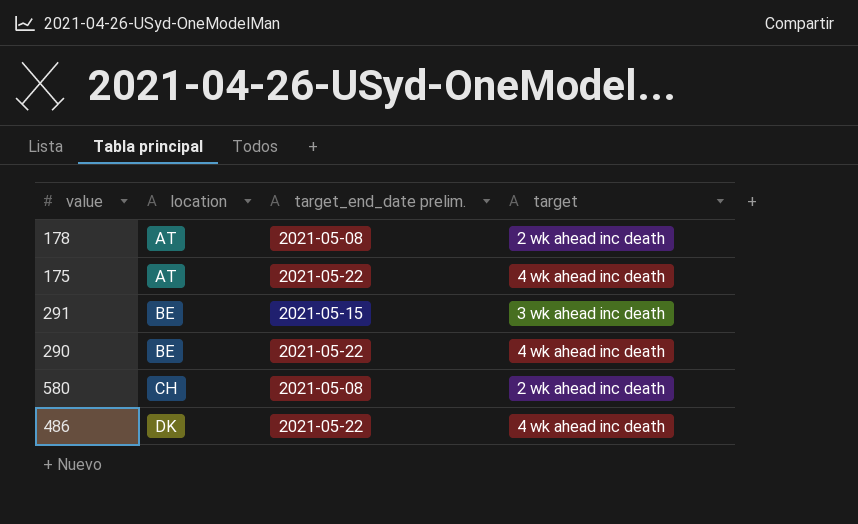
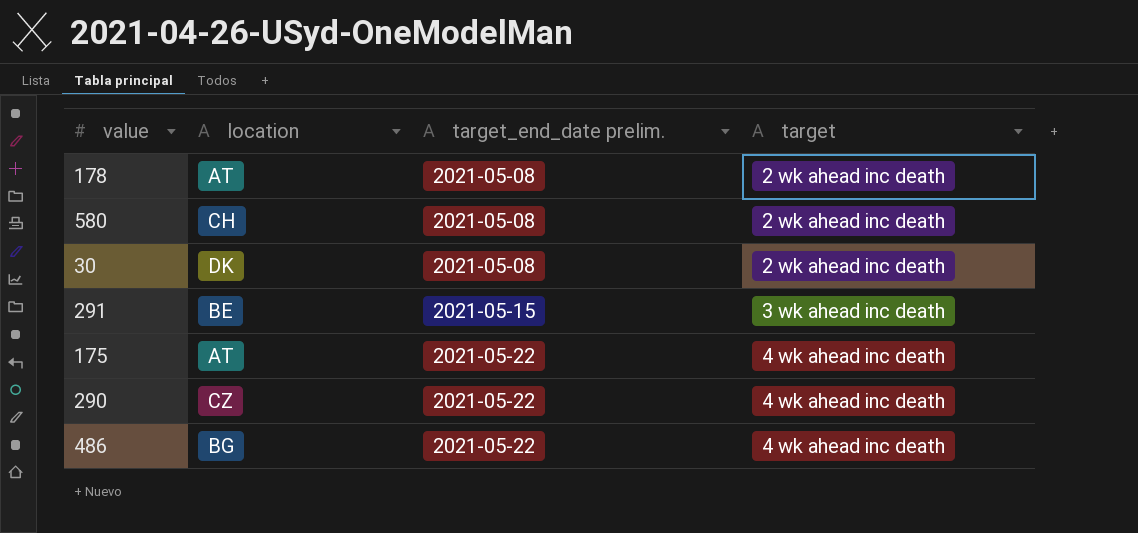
row order: location ascending -> target_end_date prelim. ascending
row 30: none -> DK | 2021-05-08 | 2 wk ahead inc death
290 | location: BE -> CZ
486 | location: DK -> BG

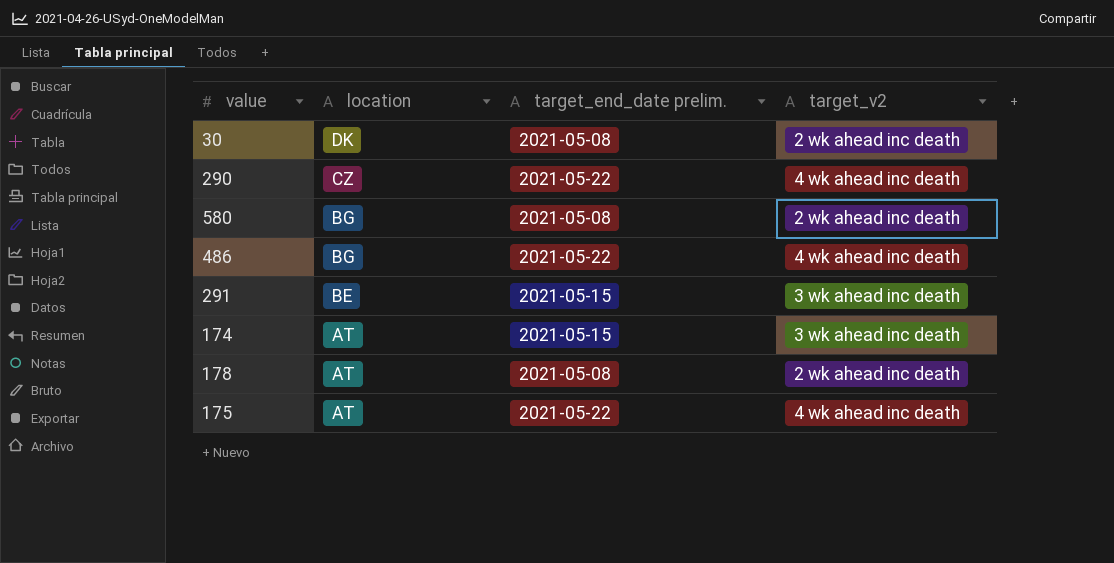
row order: target_end_date prelim. ascending -> location descending
column name: target -> target_v2
580 | location: CH -> BG
row 174: none -> AT | 2021-05-15 | 3 wk ahead inc death

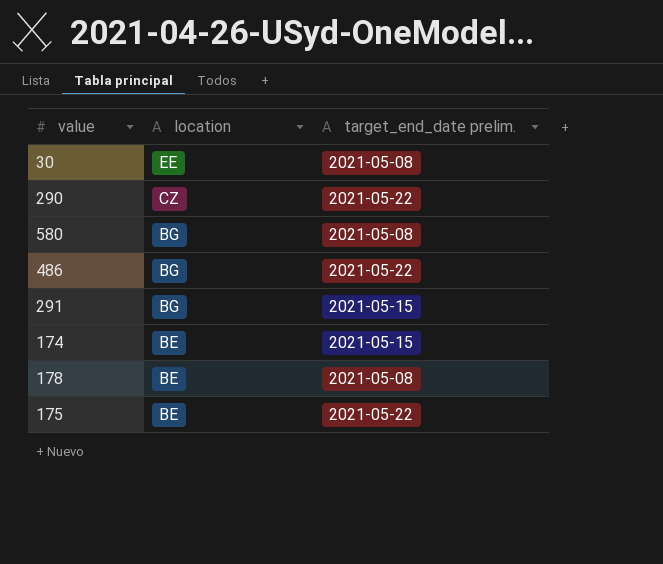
column target_v2 | position: 4 -> none
30 | location: DK -> EE
291 | location: BE -> BG
174 | location: AT -> BE
178 | location: AT -> BE
175 | location: AT -> BE

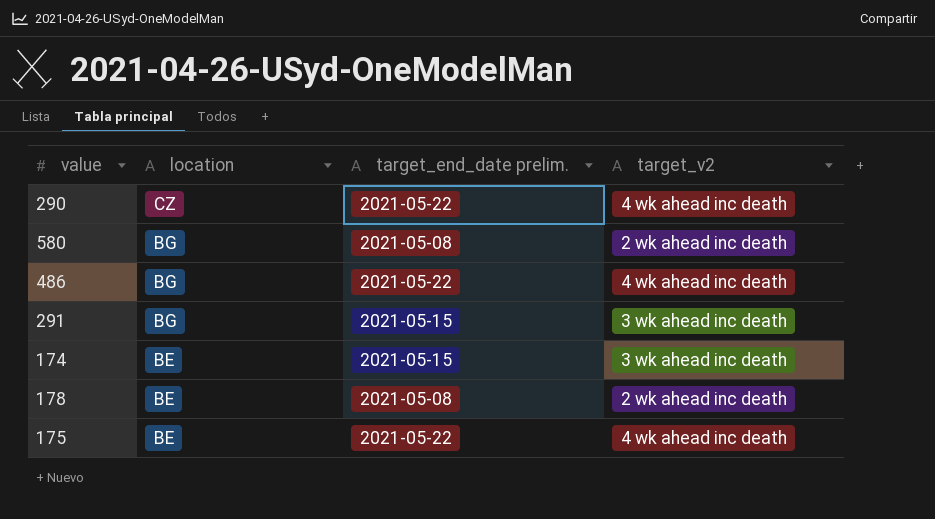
column target_v2 | position: none -> 4
row 30: EE | 2021-05-08 -> none

